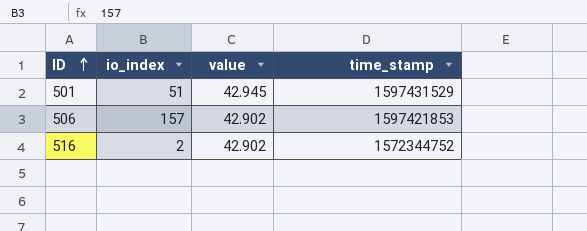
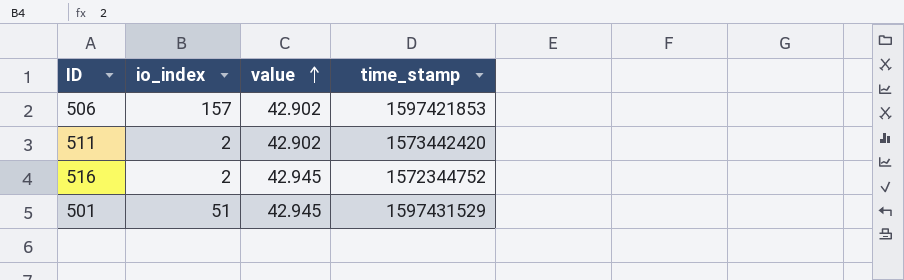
row order: ID ascending -> value ascending
row 511: none -> 2 | 42.902 | 1573442420
516 | value: 42.902 -> 42.945

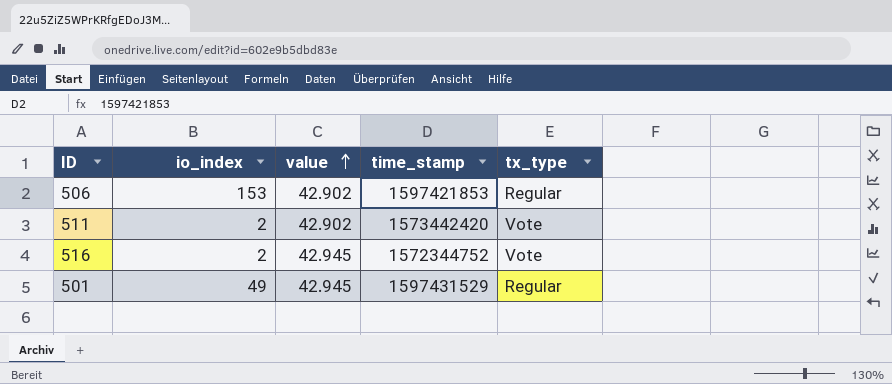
column tx_type | position: none -> 5
506 | io_index: 157 -> 153
501 | io_index: 51 -> 49

